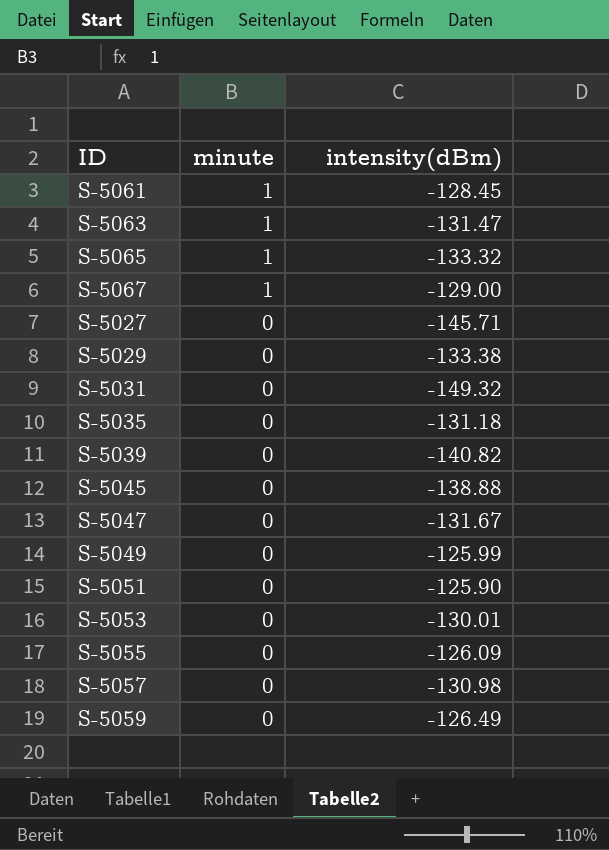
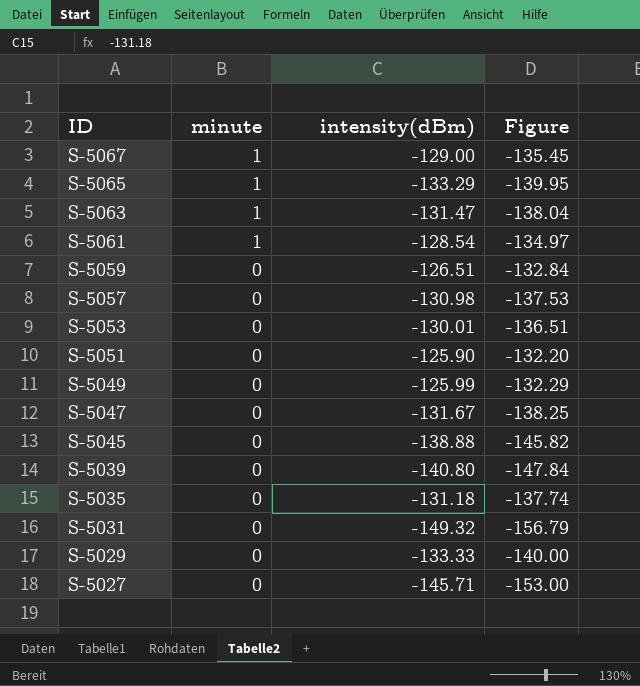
row order: minute descending -> ID descending
column Figure | formula: none -> [intensity(dBm)] * 1.05
row S-5055: 0 | -126.09 -> none
S-5065 | intensity(dBm): -133.32 -> -133.29
S-5061 | intensity(dBm): -128.45 -> -128.54
S-5059 | intensity(dBm): -126.49 -> -126.51
S-5039 | intensity(dBm): -140.82 -> -140.80
S-5029 | intensity(dBm): -133.38 -> -133.33

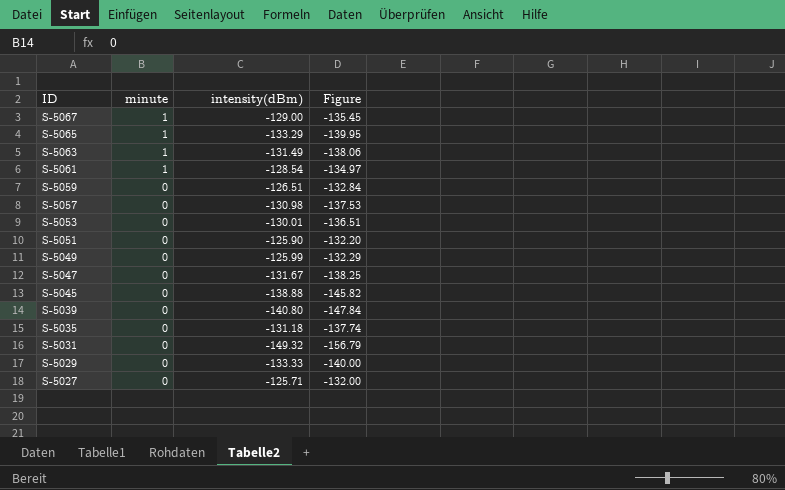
S-5063 | intensity(dBm): -131.47 -> -131.49
S-5063 | Figure: -138.04 -> -138.06
S-5027 | intensity(dBm): -145.71 -> -125.71
S-5027 | Figure: -153.00 -> -132.00

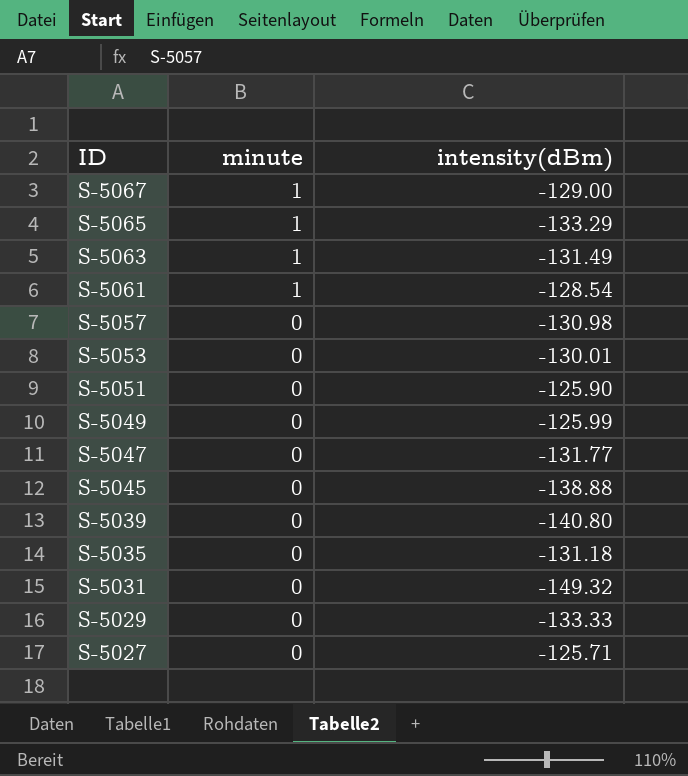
column Figure | formula: [intensity(dBm)] * 1.05 -> none
row S-5059: 0 | -126.51 | -132.84 -> none
S-5047 | intensity(dBm): -131.67 -> -131.77

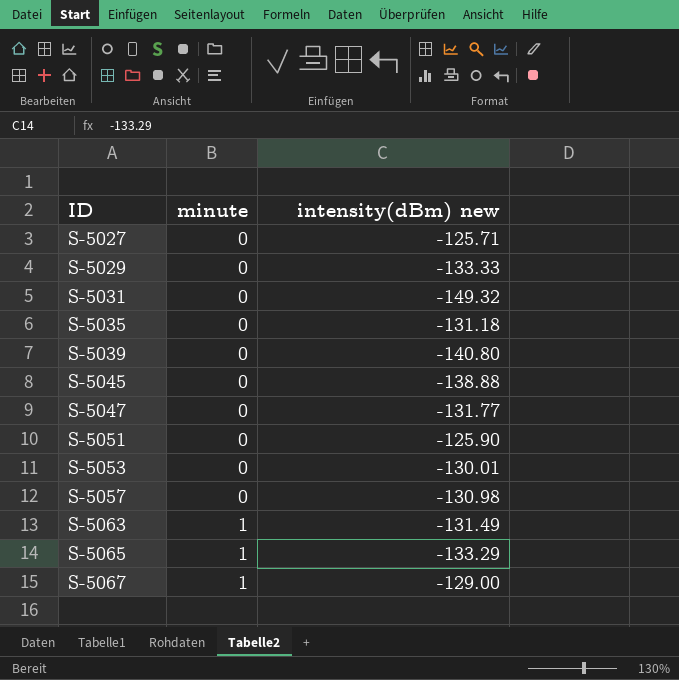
row order: ID descending -> ID ascending
column name: intensity(dBm) -> intensity(dBm) new
row S-5061: 1 | -128.54 -> none
row S-5049: 0 | -125.99 -> none

